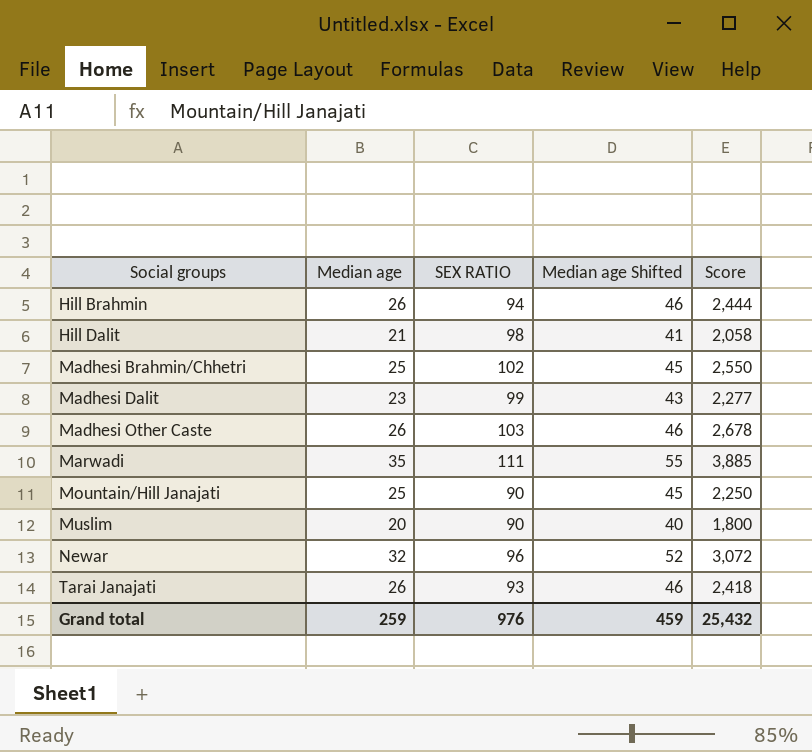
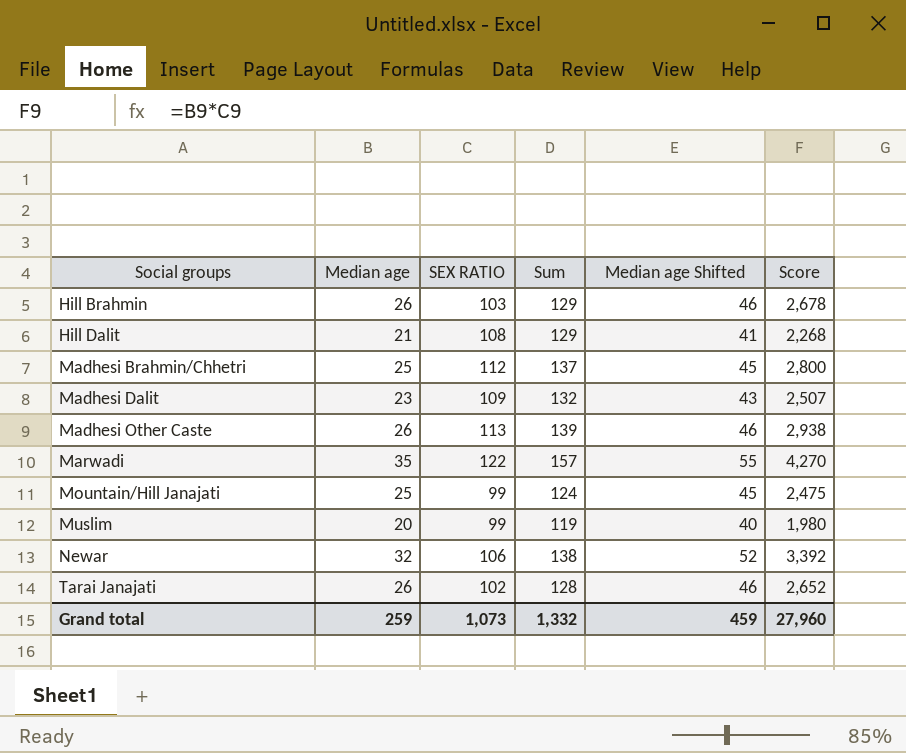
column Sum | formula: none -> [Median age] + [SEX RATIO]
Hill Brahmin | SEX RATIO: 94 -> 103
Hill Brahmin | Score: 2,444 -> 2,678
Hill Dalit | SEX RATIO: 98 -> 108
Hill Dalit | Score: 2,058 -> 2,268
Madhesi Brahmin/Chhetri | SEX RATIO: 102 -> 112
Madhesi Brahmin/Chhetri | Score: 2,550 -> 2,800
Madhesi Dalit | SEX RATIO: 99 -> 109
Madhesi Dalit | Score: 2,277 -> 2,507
Madhesi Other Caste | SEX RATIO: 103 -> 113
Madhesi Other Caste | Score: 2,678 -> 2,938
Marwadi | SEX RATIO: 111 -> 122
Marwadi | Score: 3,885 -> 4,270
Mountain/Hill Janajati | SEX RATIO: 90 -> 99
Mountain/Hill Janajati | Score: 2,250 -> 2,475
Muslim | SEX RATIO: 90 -> 99
Muslim | Score: 1,800 -> 1,980
Newar | SEX RATIO: 96 -> 106
Newar | Score: 3,072 -> 3,392
Tarai Janajati | SEX RATIO: 93 -> 102
Tarai Janajati | Score: 2,418 -> 2,652
Grand total | SEX RATIO: 976 -> 1,073
Grand total | Score: 25,432 -> 27,960

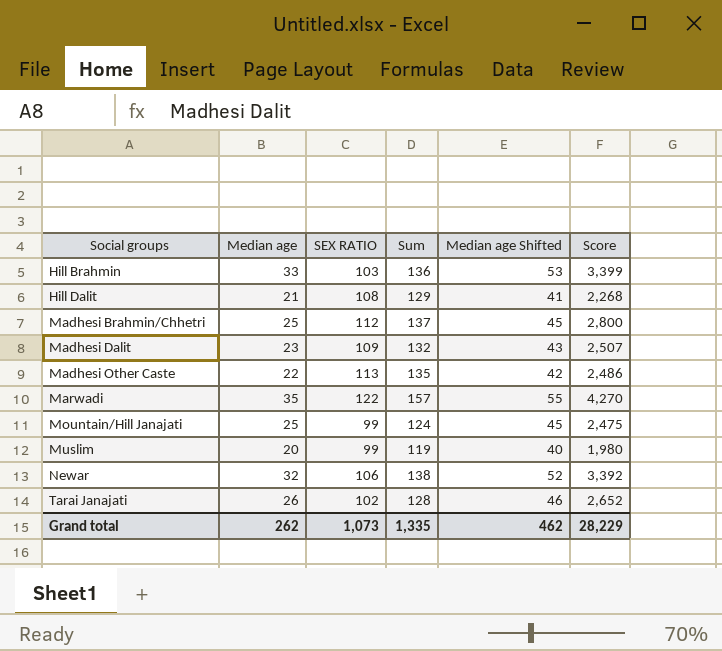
Hill Brahmin | Median age: 26 -> 33
Hill Brahmin | Sum: 129 -> 136
Hill Brahmin | Median age Shifted: 46 -> 53
Hill Brahmin | Score: 2,678 -> 3,399
Madhesi Other Caste | Median age: 26 -> 22
Madhesi Other Caste | Sum: 139 -> 135
Madhesi Other Caste | Median age Shifted: 46 -> 42
Madhesi Other Caste | Score: 2,938 -> 2,486
Grand total | Median age: 259 -> 262
Grand total | Sum: 1,332 -> 1,335
Grand total | Median age Shifted: 459 -> 462
Grand total | Score: 27,960 -> 28,229

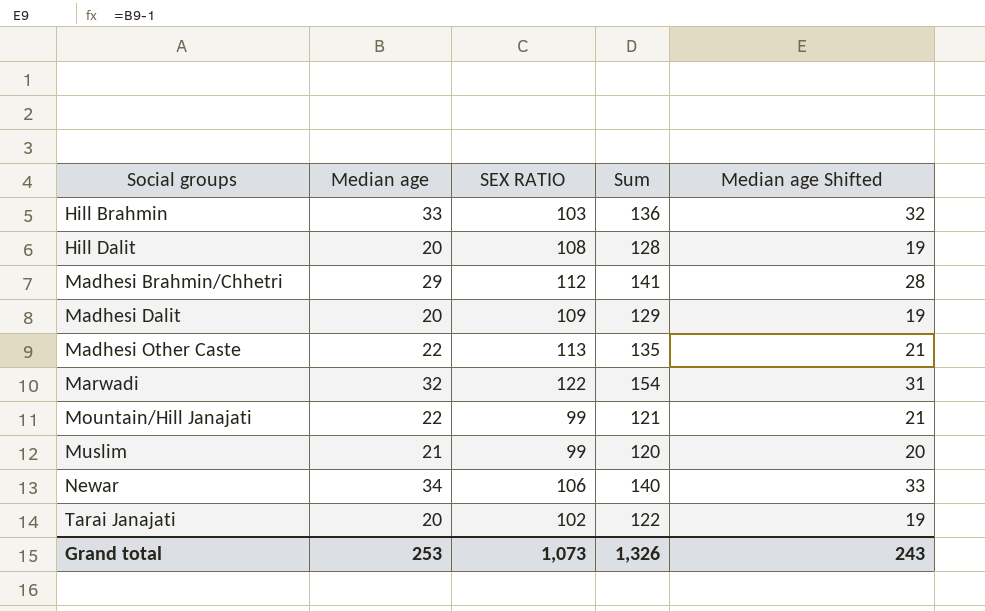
column Score | formula: [Median age] * [SEX RATIO] -> none
column Median age Shifted | formula: [Median age] + 20 -> [Median age] - 1
Hill Dalit | Median age: 21 -> 20
Hill Dalit | Sum: 129 -> 128
Madhesi Brahmin/Chhetri | Median age: 25 -> 29
Madhesi Brahmin/Chhetri | Sum: 137 -> 141
Madhesi Dalit | Median age: 23 -> 20
Madhesi Dalit | Sum: 132 -> 129
Marwadi | Median age: 35 -> 32
Marwadi | Sum: 157 -> 154
Mountain/Hill Janajati | Median age: 25 -> 22
Mountain/Hill Janajati | Sum: 124 -> 121
Muslim | Median age: 20 -> 21
Muslim | Sum: 119 -> 120
Newar | Median age: 32 -> 34
Newar | Sum: 138 -> 140
Tarai Janajati | Median age: 26 -> 20
Tarai Janajati | Sum: 128 -> 122
Grand total | Median age: 262 -> 253
Grand total | Sum: 1,335 -> 1,326
Grand total | Median age Shifted: 462 -> 243

